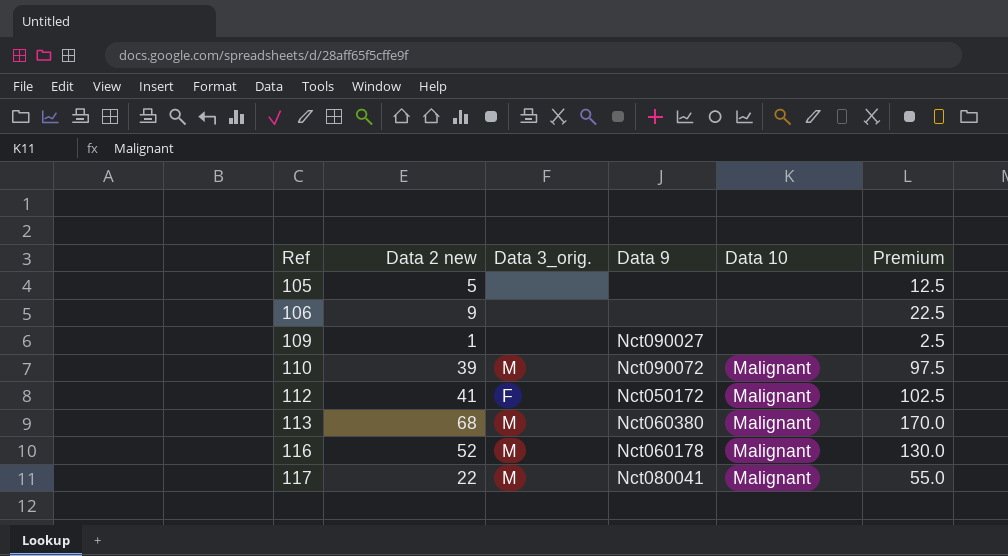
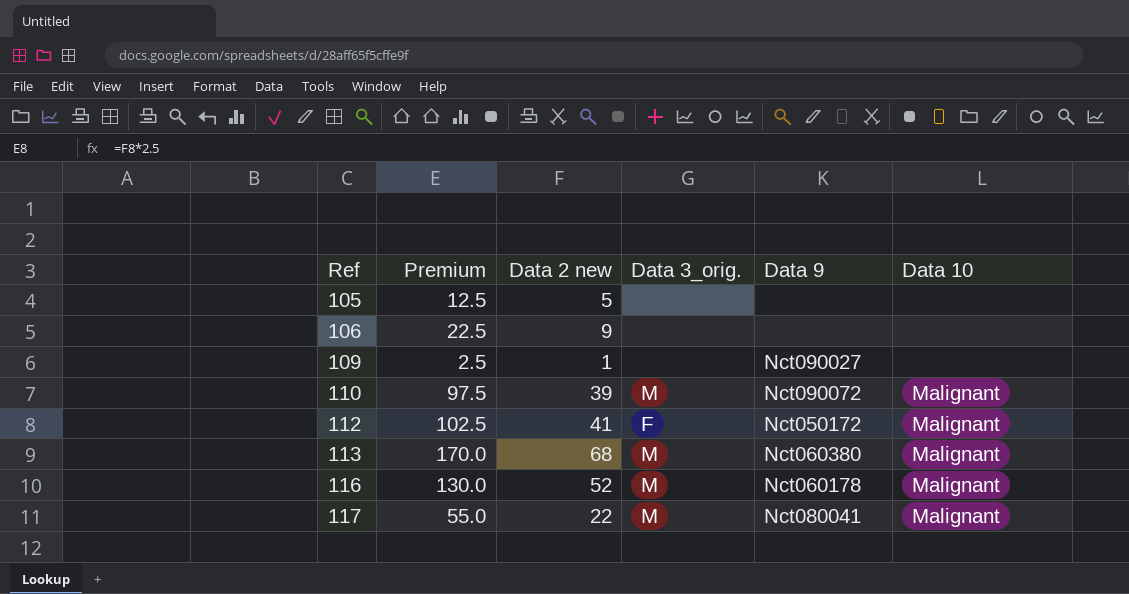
column Premium | position: 6 -> 2

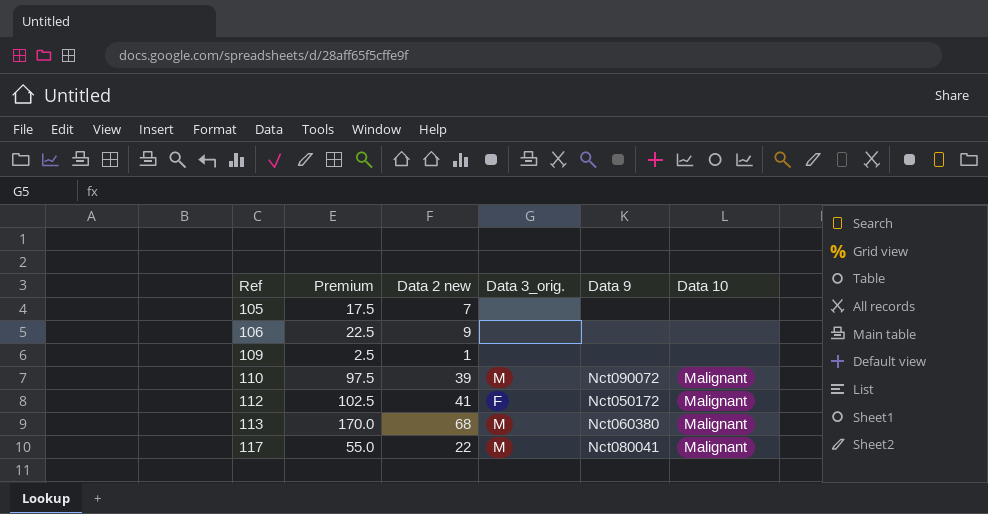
row 116: 130.0 | 52 | M | Nct060178 | Malignant -> none
105 | Premium: 12.5 -> 17.5
105 | Data 2 new: 5 -> 7
109 | Data 9: Nct090027 -> none

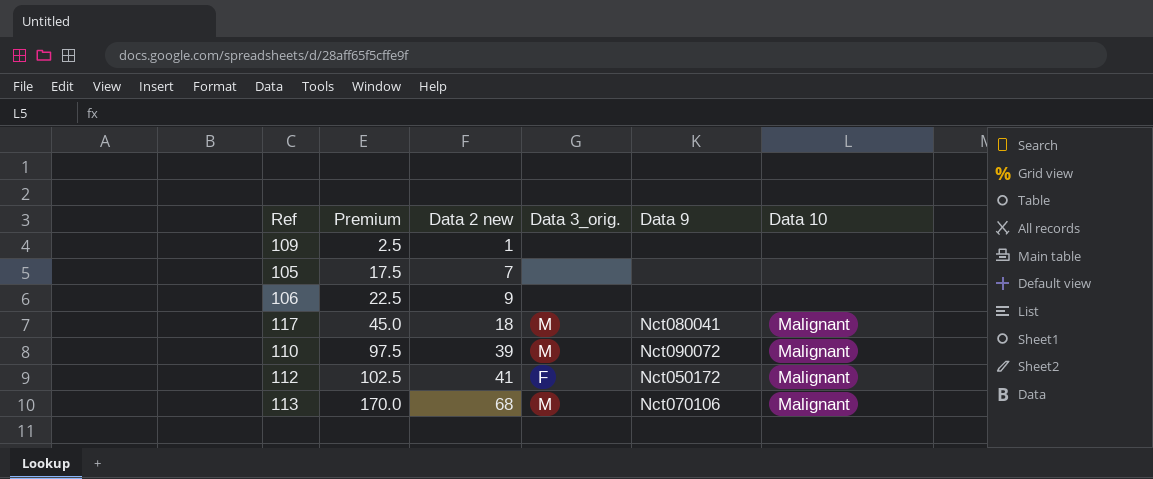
row order: Ref ascending -> Premium ascending
117 | Premium: 55.0 -> 45.0
117 | Data 2 new: 22 -> 18
113 | Data 9: Nct060380 -> Nct070106

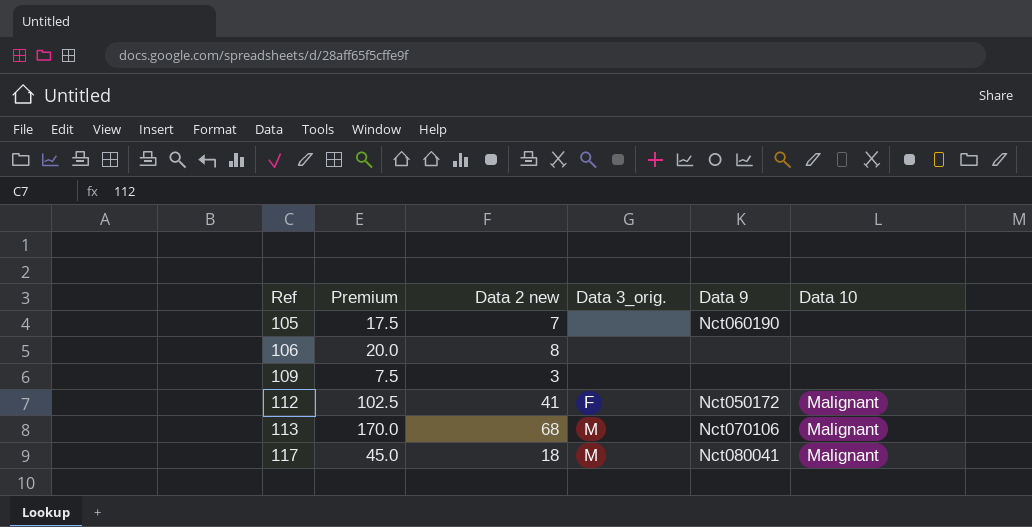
row order: Premium ascending -> Ref ascending
row 110: 97.5 | 39 | M | Nct090072 | Malignant -> none
105 | Data 9: none -> Nct060190
106 | Premium: 22.5 -> 20.0
106 | Data 2 new: 9 -> 8
109 | Premium: 2.5 -> 7.5
109 | Data 2 new: 1 -> 3

